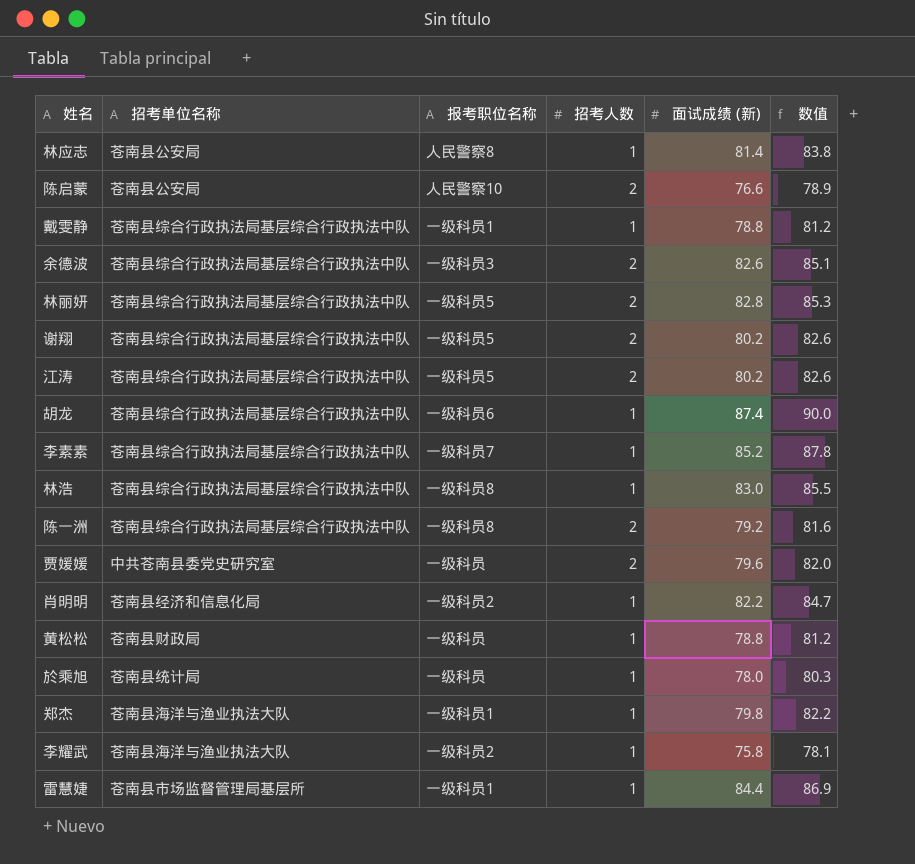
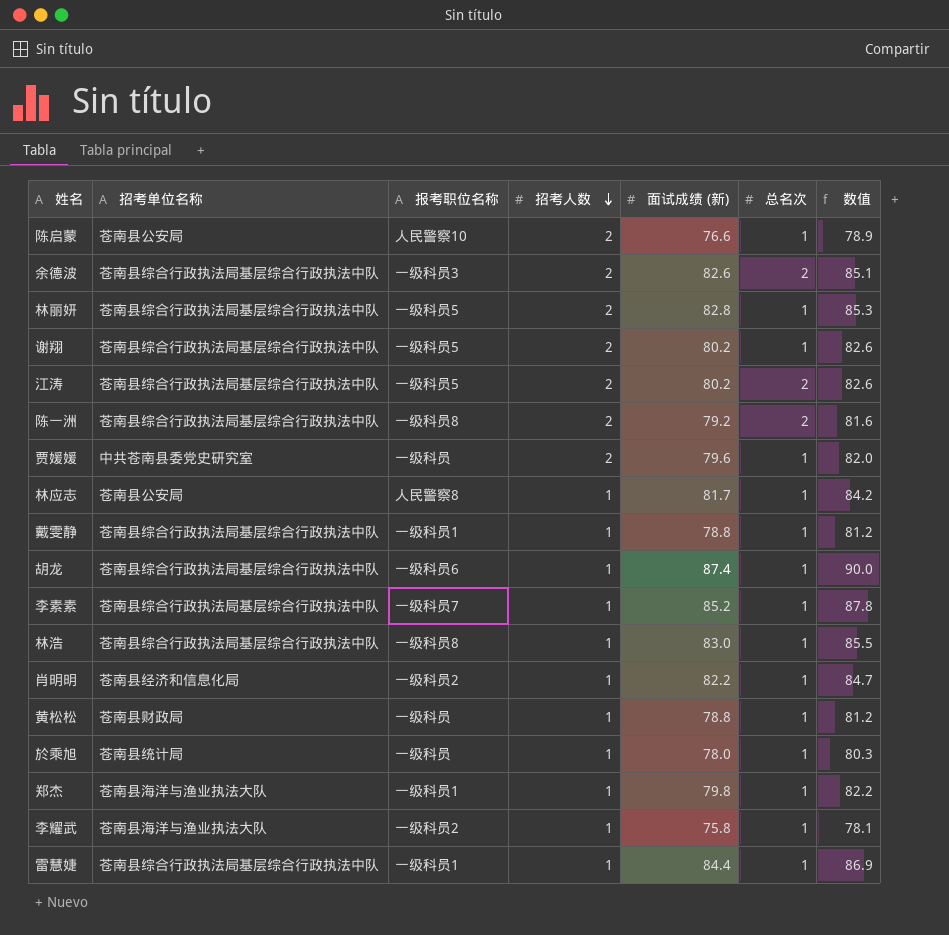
row order: none -> 招考人数 descending
column 总名次 | position: none -> 6
林应志 | 面试成绩 (新): 81.4 -> 81.7
林应志 | 数值: 83.8 -> 84.2
雷慧婕 | 招考单位名称: 苍南县市场监督管理局基层所 -> 苍南县综合行政执法局基层综合行政执法中队

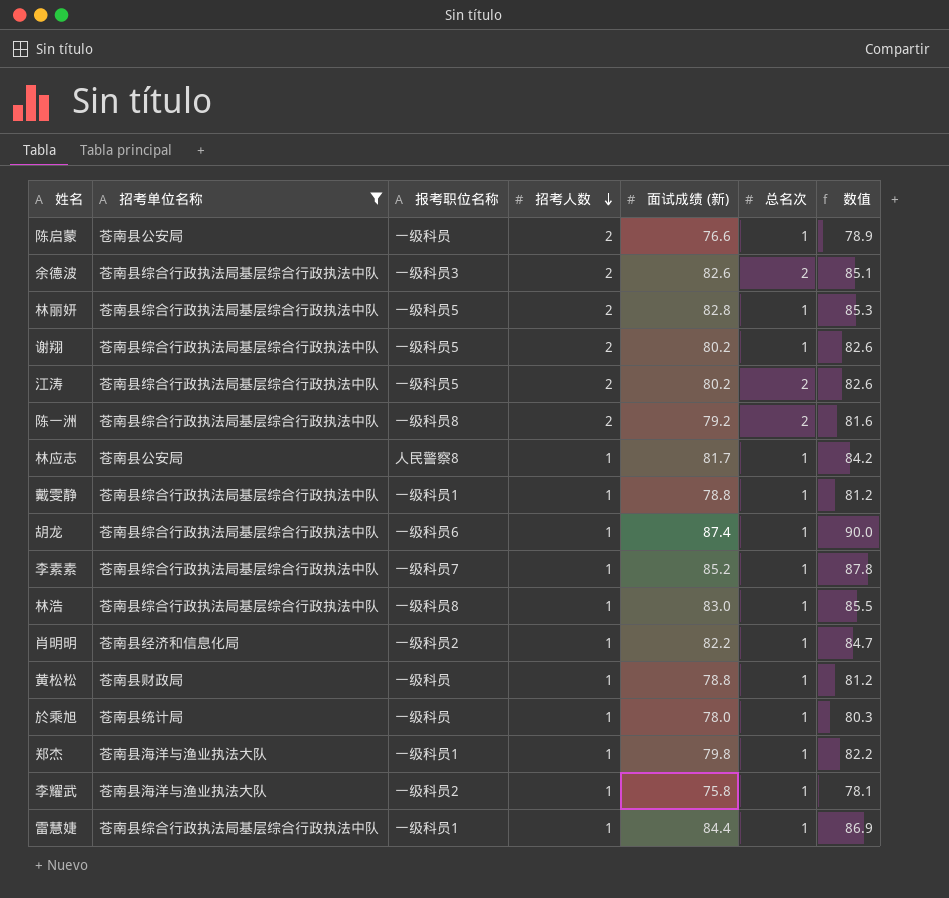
filter: none -> 招考单位名称 != 中共苍南县委党史研究室
陈启蒙 | 报考职位名称: 人民警察10 -> 一级科员

